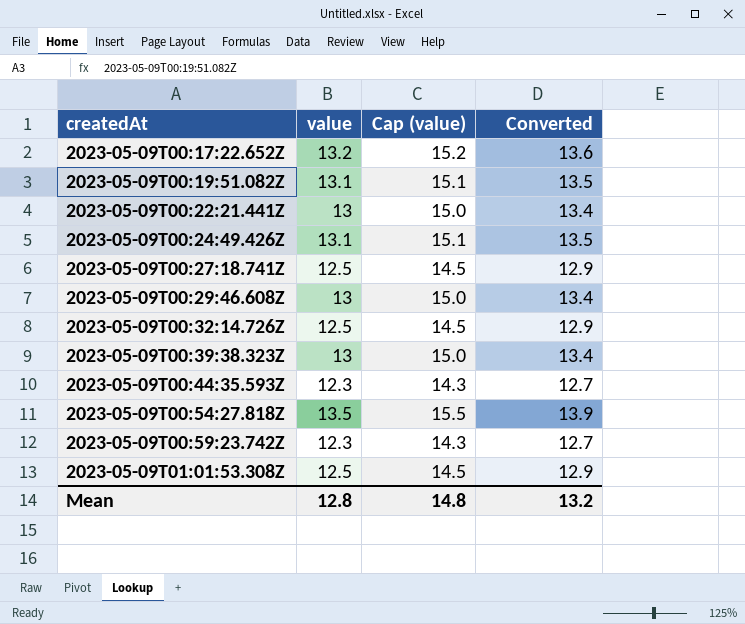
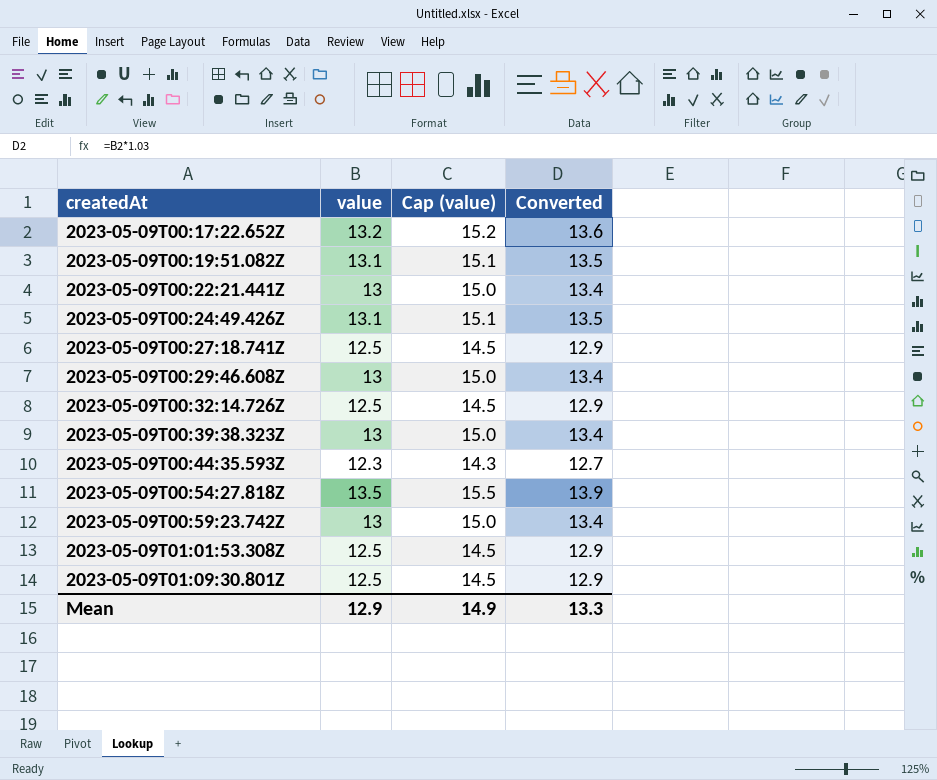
2023-05-09T00:59:23.742Z | value: 12.3 -> 13
2023-05-09T00:59:23.742Z | Cap (value): 14.3 -> 15.0
2023-05-09T00:59:23.742Z | Converted: 12.7 -> 13.4
row 2023-05-09T01:09:30.801Z: none -> 12.5 | 14.5 | 12.9
Mean | value: 12.8 -> 12.9
Mean | Cap (value): 14.8 -> 14.9
Mean | Converted: 13.2 -> 13.3

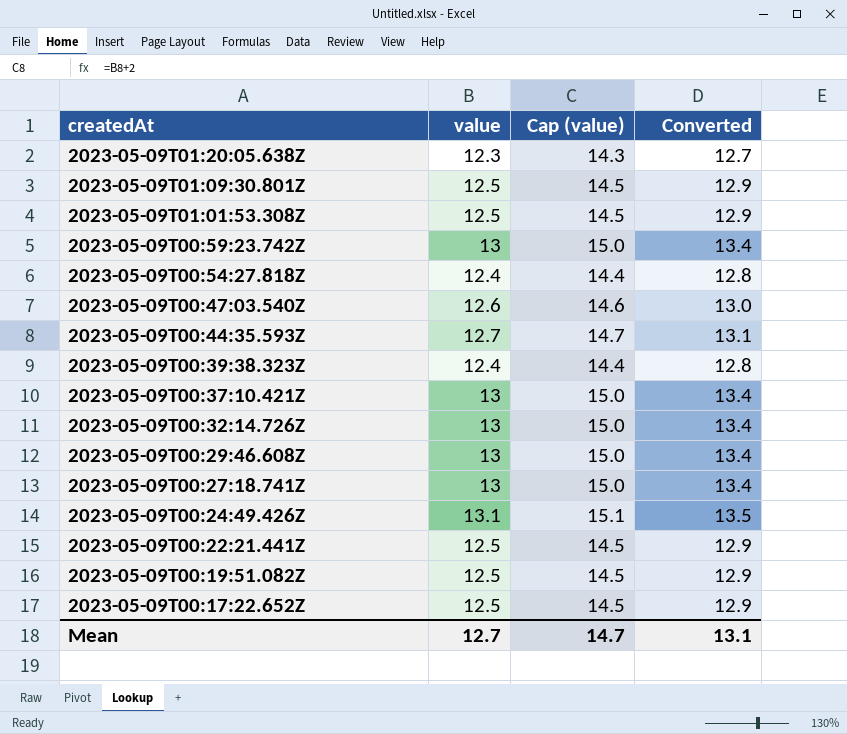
row order: createdAt ascending -> createdAt descending
row 2023-05-09T01:20:05.638Z: none -> 12.3 | 14.3 | 12.7
2023-05-09T00:54:27.818Z | value: 13.5 -> 12.4
2023-05-09T00:54:27.818Z | Cap (value): 15.5 -> 14.4
2023-05-09T00:54:27.818Z | Converted: 13.9 -> 12.8
row 2023-05-09T00:47:03.540Z: none -> 12.6 | 14.6 | 13.0
2023-05-09T00:44:35.593Z | value: 12.3 -> 12.7
2023-05-09T00:44:35.593Z | Cap (value): 14.3 -> 14.7
2023-05-09T00:44:35.593Z | Converted: 12.7 -> 13.1
2023-05-09T00:39:38.323Z | value: 13 -> 12.4
2023-05-09T00:39:38.323Z | Cap (value): 15.0 -> 14.4
2023-05-09T00:39:38.323Z | Converted: 13.4 -> 12.8
row 2023-05-09T00:37:10.421Z: none -> 13 | 15.0 | 13.4
2023-05-09T00:32:14.726Z | value: 12.5 -> 13
2023-05-09T00:32:14.726Z | Cap (value): 14.5 -> 15.0
2023-05-09T00:32:14.726Z | Converted: 12.9 -> 13.4
2023-05-09T00:27:18.741Z | value: 12.5 -> 13
2023-05-09T00:27:18.741Z | Cap (value): 14.5 -> 15.0
2023-05-09T00:27:18.741Z | Converted: 12.9 -> 13.4
2023-05-09T00:22:21.441Z | value: 13 -> 12.5
2023-05-09T00:22:21.441Z | Cap (value): 15.0 -> 14.5
2023-05-09T00:22:21.441Z | Converted: 13.4 -> 12.9
2023-05-09T00:19:51.082Z | value: 13.1 -> 12.5
2023-05-09T00:19:51.082Z | Cap (value): 15.1 -> 14.5
2023-05-09T00:19:51.082Z | Converted: 13.5 -> 12.9
2023-05-09T00:17:22.652Z | value: 13.2 -> 12.5
2023-05-09T00:17:22.652Z | Cap (value): 15.2 -> 14.5
2023-05-09T00:17:22.652Z | Converted: 13.6 -> 12.9
Mean | value: 12.9 -> 12.7
Mean | Cap (value): 14.9 -> 14.7
Mean | Converted: 13.3 -> 13.1

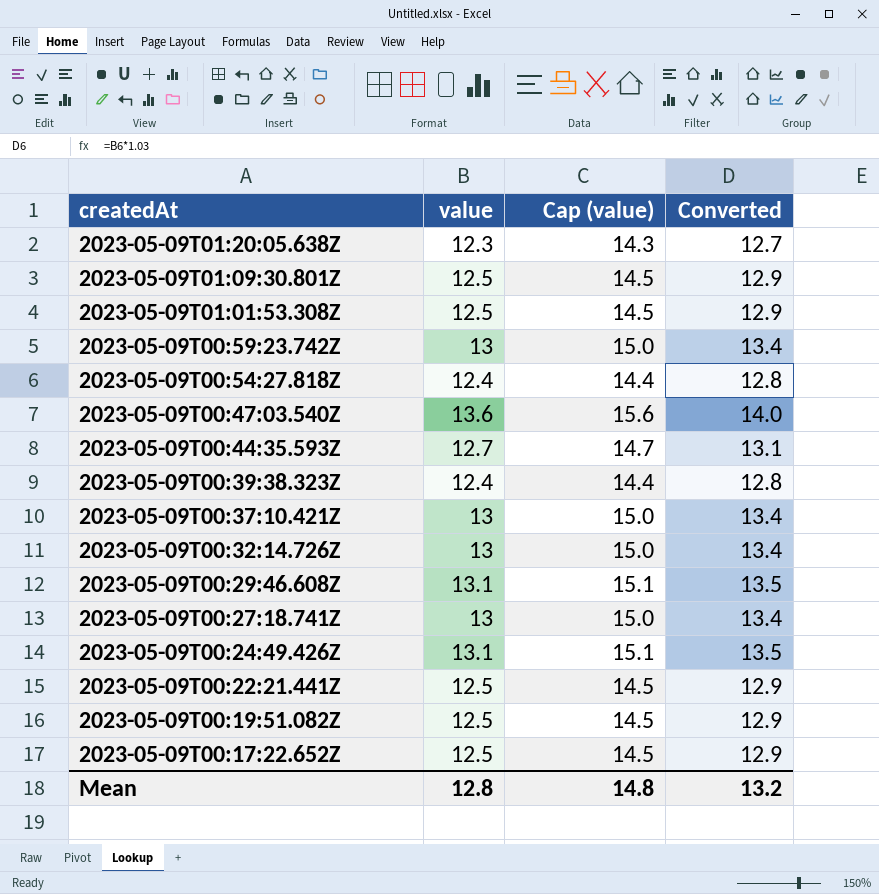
2023-05-09T00:47:03.540Z | value: 12.6 -> 13.6
2023-05-09T00:47:03.540Z | Cap (value): 14.6 -> 15.6
2023-05-09T00:47:03.540Z | Converted: 13.0 -> 14.0
2023-05-09T00:29:46.608Z | value: 13 -> 13.1
2023-05-09T00:29:46.608Z | Cap (value): 15.0 -> 15.1
2023-05-09T00:29:46.608Z | Converted: 13.4 -> 13.5
Mean | value: 12.7 -> 12.8
Mean | Cap (value): 14.7 -> 14.8
Mean | Converted: 13.1 -> 13.2

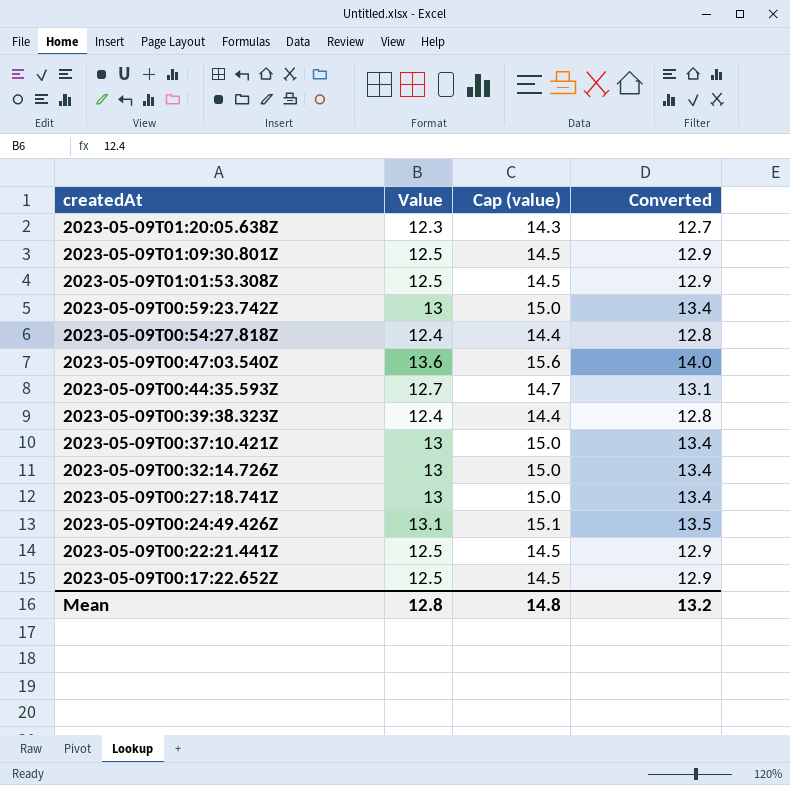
column name: value -> Value
row 2023-05-09T00:29:46.608Z: 13.1 | 15.1 | 13.5 -> none
row 2023-05-09T00:19:51.082Z: 12.5 | 14.5 | 12.9 -> none

